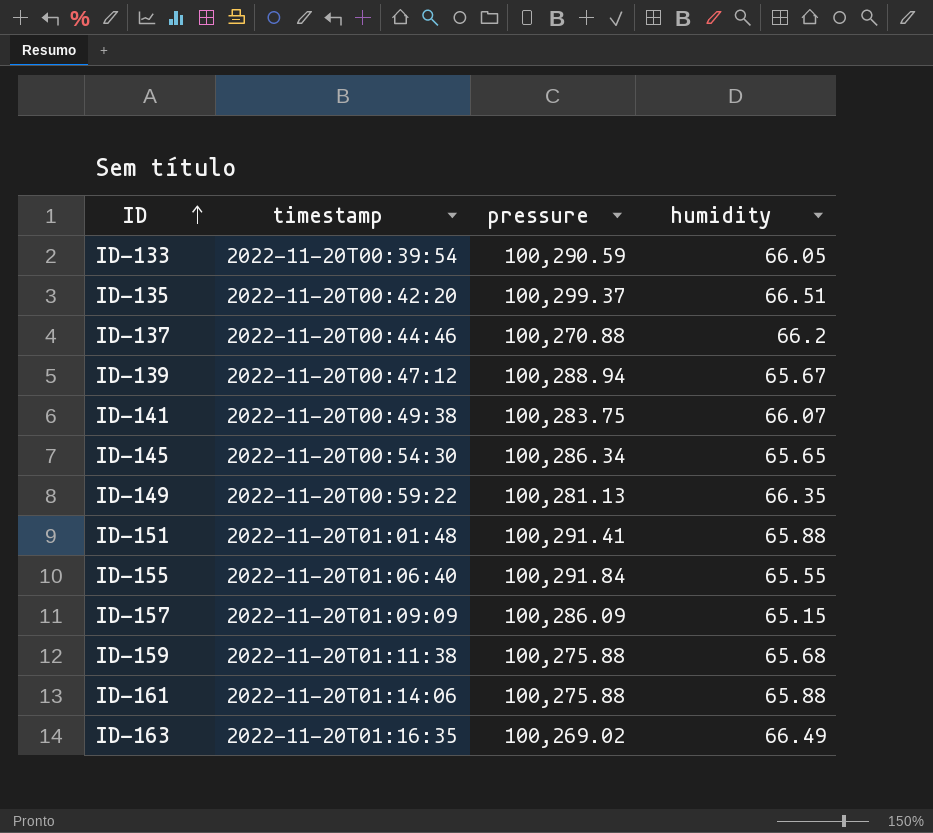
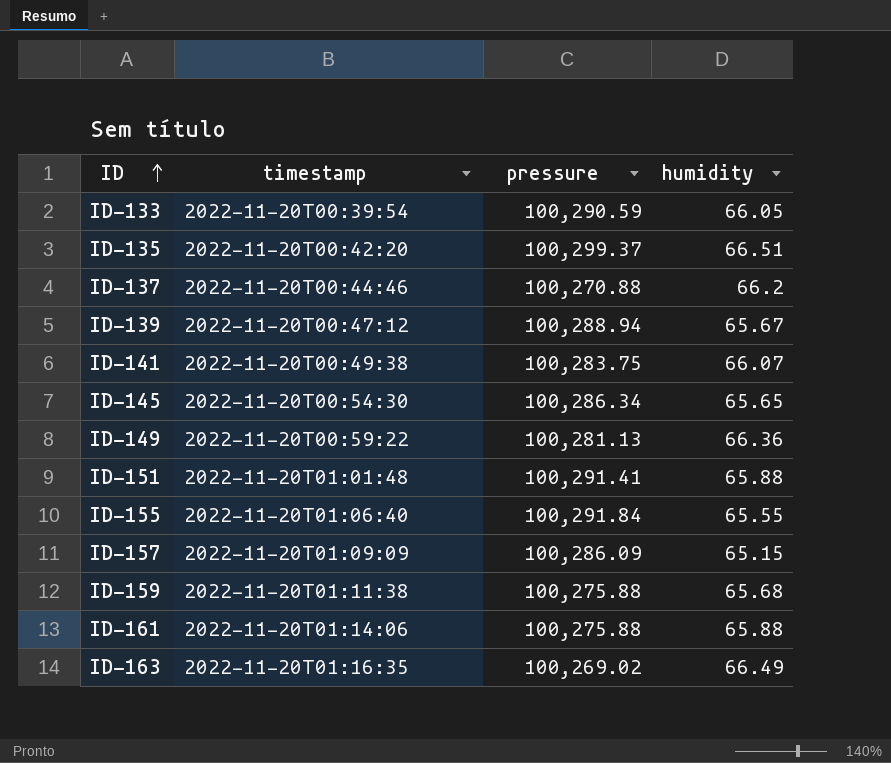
ID-149 | humidity: 66.35 -> 66.36

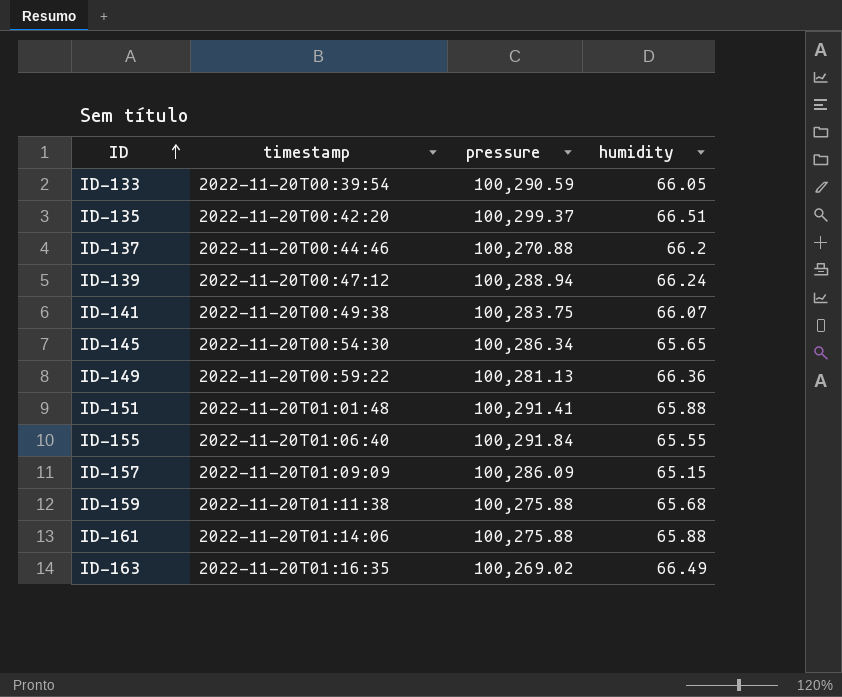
ID-139 | humidity: 65.67 -> 66.24

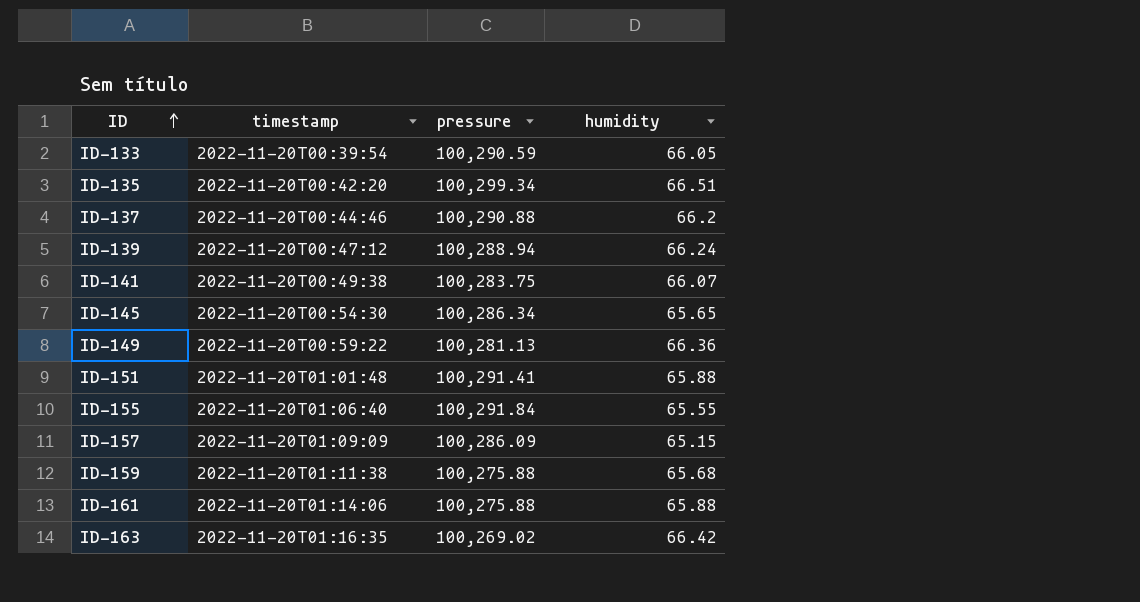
ID-135 | pressure: 100,299.37 -> 100,299.34
ID-137 | pressure: 100,270.88 -> 100,290.88
ID-163 | humidity: 66.49 -> 66.42

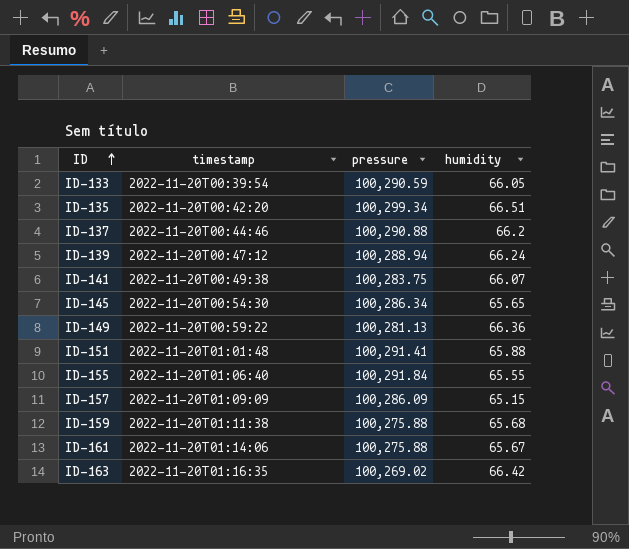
ID-161 | humidity: 65.88 -> 65.67

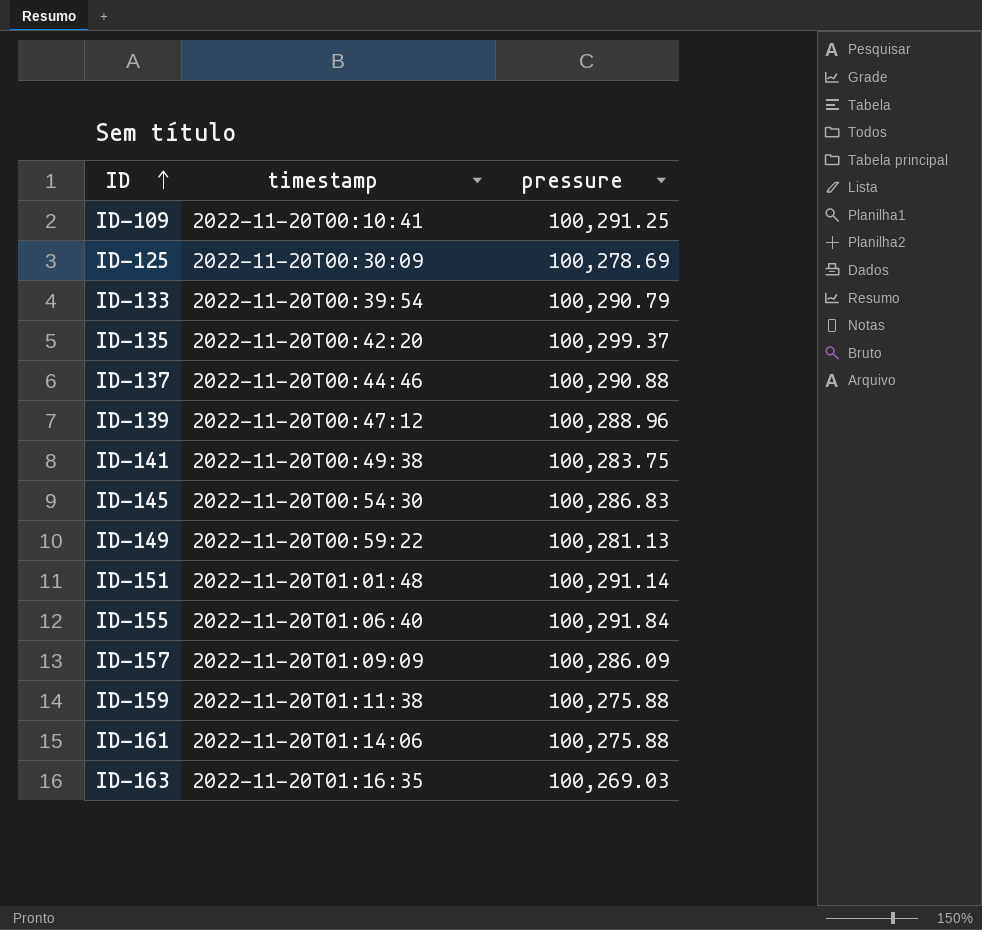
column humidity | position: 4 -> none
row ID-109: none -> 2022-11-20T00:10:41 | 100,291.25
row ID-125: none -> 2022-11-20T00:30:09 | 100,278.69
ID-133 | pressure: 100,290.59 -> 100,290.79
ID-135 | pressure: 100,299.34 -> 100,299.37
ID-139 | pressure: 100,288.94 -> 100,288.96
ID-145 | pressure: 100,286.34 -> 100,286.83
ID-151 | pressure: 100,291.41 -> 100,291.14
ID-163 | pressure: 100,269.02 -> 100,269.03

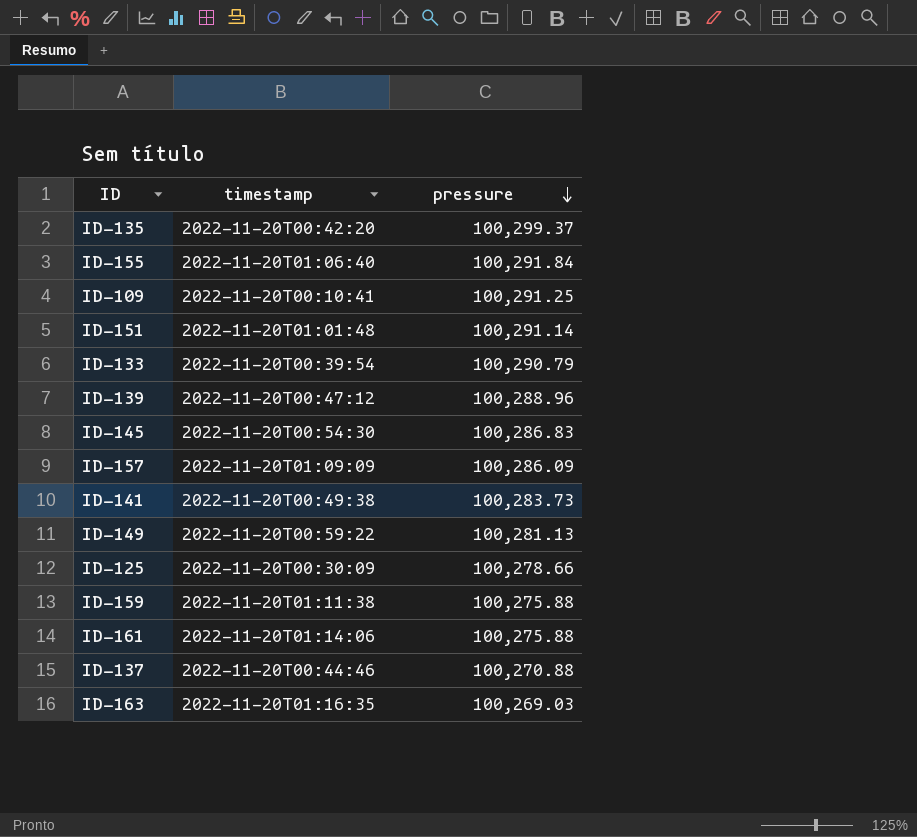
row order: ID ascending -> pressure descending
ID-141 | pressure: 100,283.75 -> 100,283.73
ID-125 | pressure: 100,278.69 -> 100,278.66
ID-137 | pressure: 100,290.88 -> 100,270.88

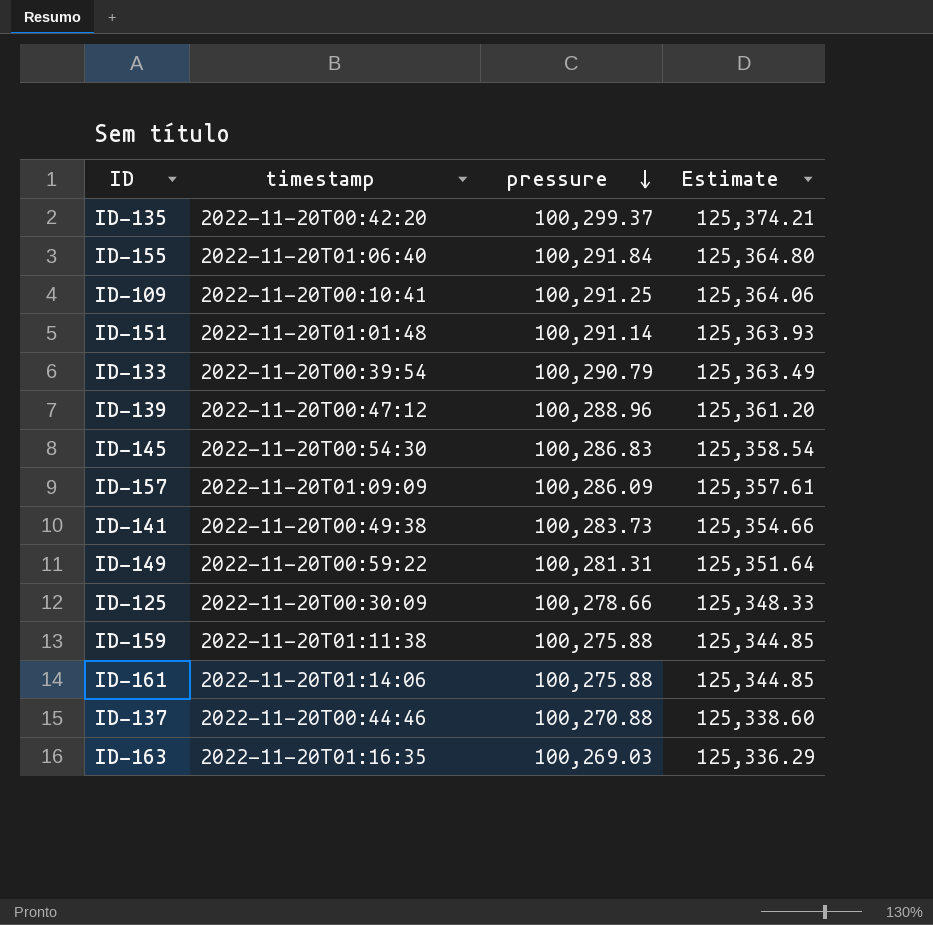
column Estimate | formula: none -> [pressure] * 1.25
ID-149 | pressure: 100,281.13 -> 100,281.31

